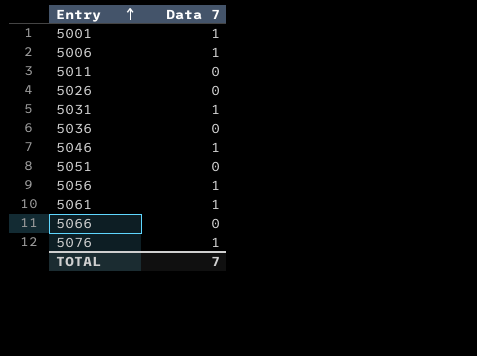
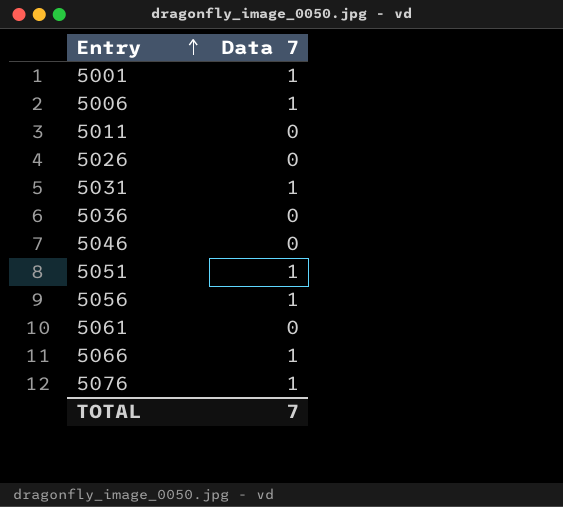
5046 | Data 7: 1 -> 0
5051 | Data 7: 0 -> 1
5061 | Data 7: 1 -> 0
5066 | Data 7: 0 -> 1

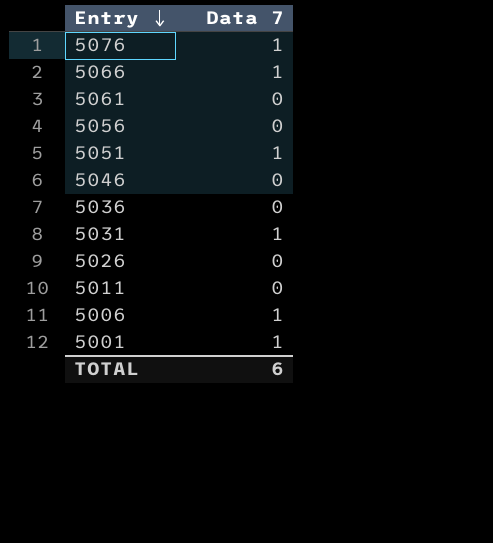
row order: Entry ascending -> Entry descending
5056 | Data 7: 1 -> 0
TOTAL | Data 7: 7 -> 6

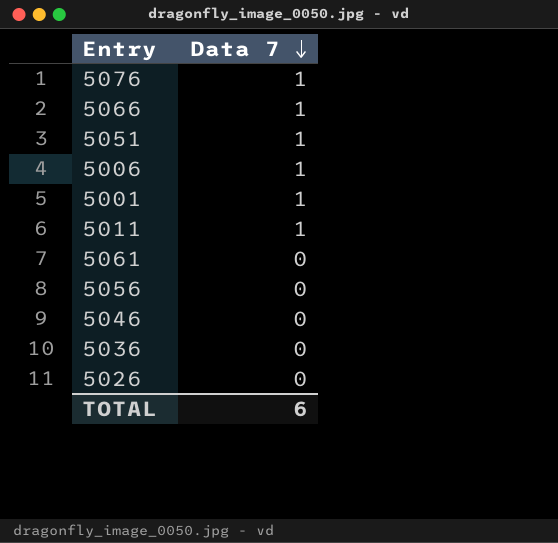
row order: Entry descending -> Data 7 descending
row 5031: 1 -> none
5011 | Data 7: 0 -> 1

